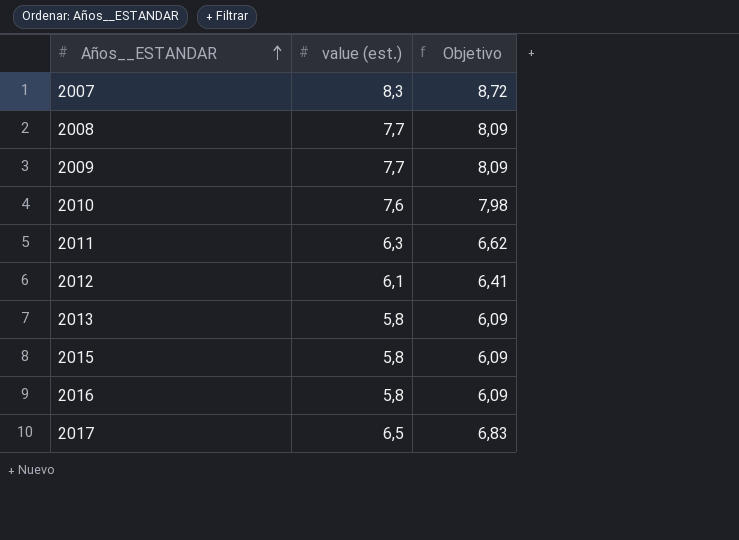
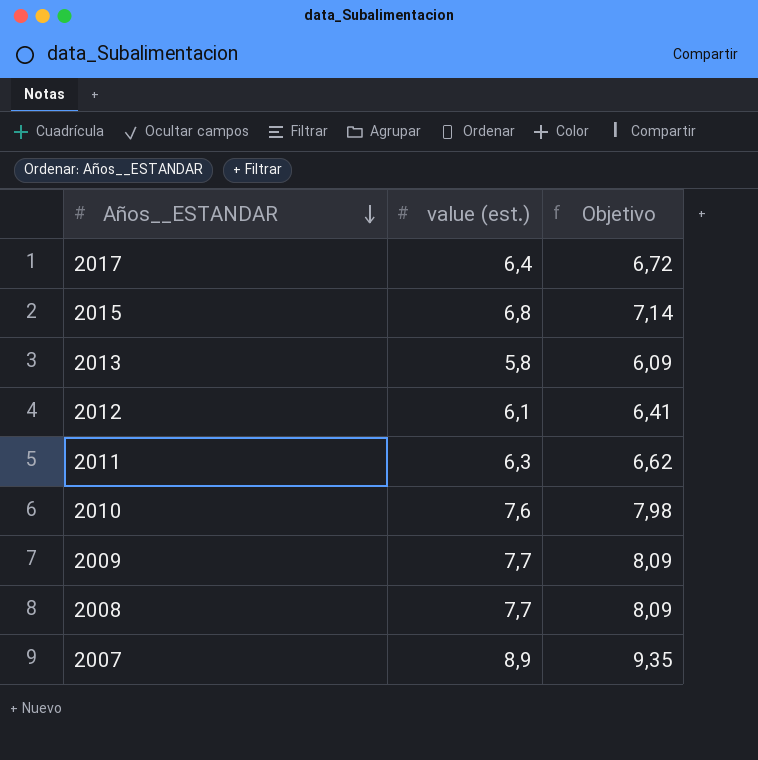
row order: Años__ESTANDAR ascending -> Años__ESTANDAR descending
row 2016: 5,8 | 6,09 -> none
2017 | value (est.): 6,5 -> 6,4
2017 | Objetivo: 6,83 -> 6,72
2015 | value (est.): 5,8 -> 6,8
2015 | Objetivo: 6,09 -> 7,14
2007 | value (est.): 8,3 -> 8,9
2007 | Objetivo: 8,72 -> 9,35

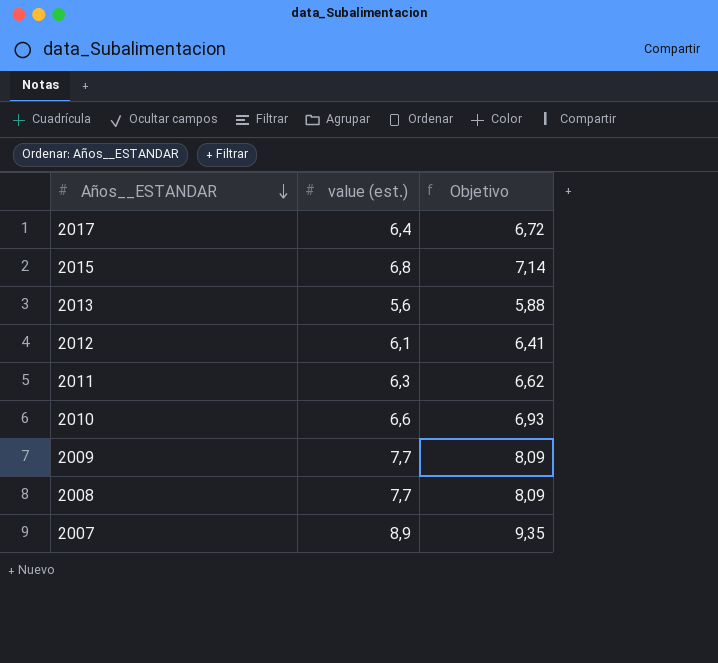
2013 | value (est.): 5,8 -> 5,6
2013 | Objetivo: 6,09 -> 5,88
2010 | value (est.): 7,6 -> 6,6
2010 | Objetivo: 7,98 -> 6,93

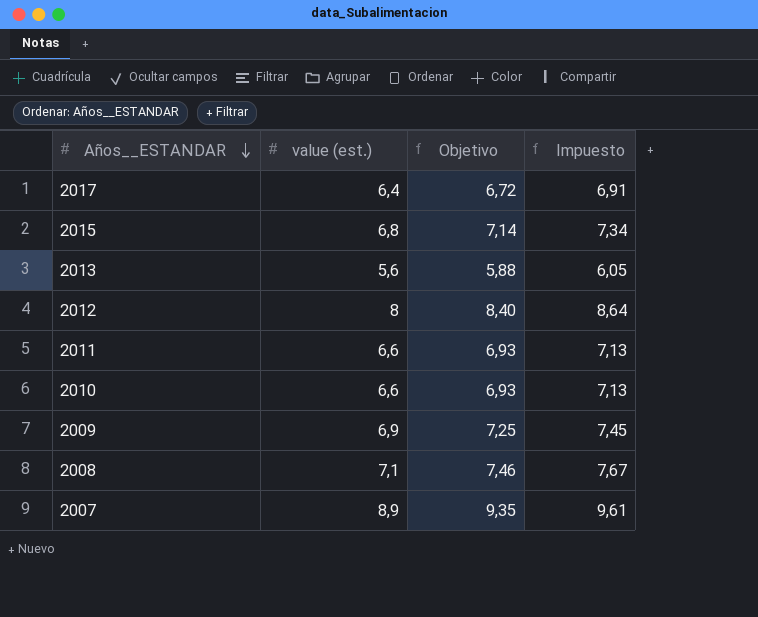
column Impuesto | formula: none -> [value (est.)] * 1,08
2012 | value (est.): 6,1 -> 8
2012 | Objetivo: 6,41 -> 8,40
2011 | value (est.): 6,3 -> 6,6
2011 | Objetivo: 6,62 -> 6,93
2009 | value (est.): 7,7 -> 6,9
2009 | Objetivo: 8,09 -> 7,25
2008 | value (est.): 7,7 -> 7,1
2008 | Objetivo: 8,09 -> 7,46

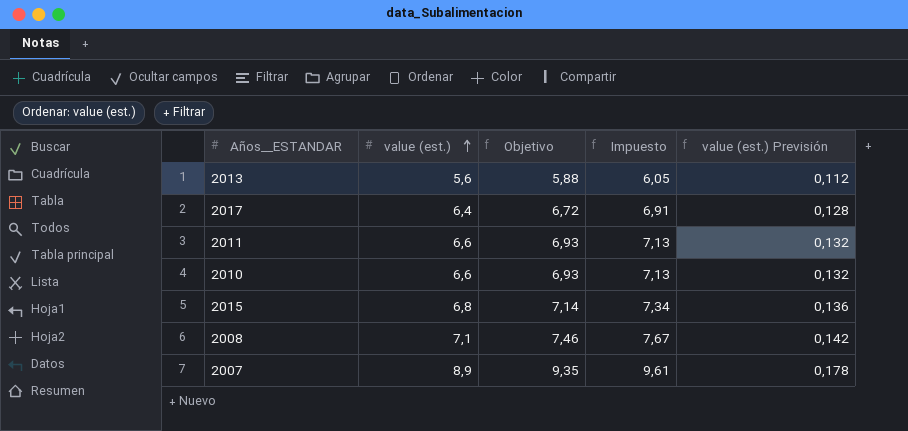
row order: Años__ESTANDAR descending -> value (est.) ascending
column value (est.) Previsión | formula: none -> [value (est.)] * 0,02
row 2012: 8 | 8,40 | 8,64 -> none
row 2009: 6,9 | 7,25 | 7,45 -> none

